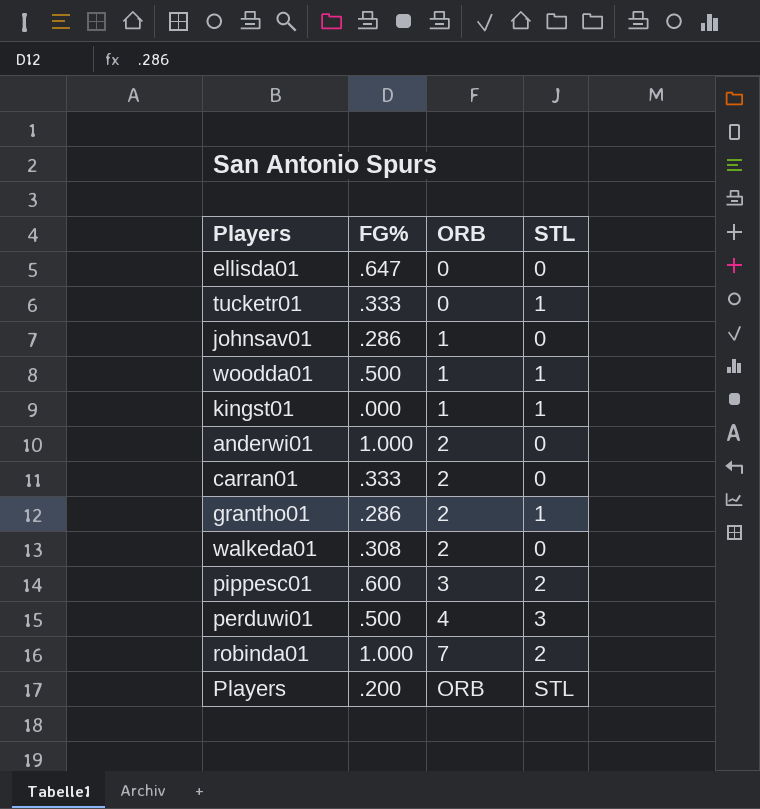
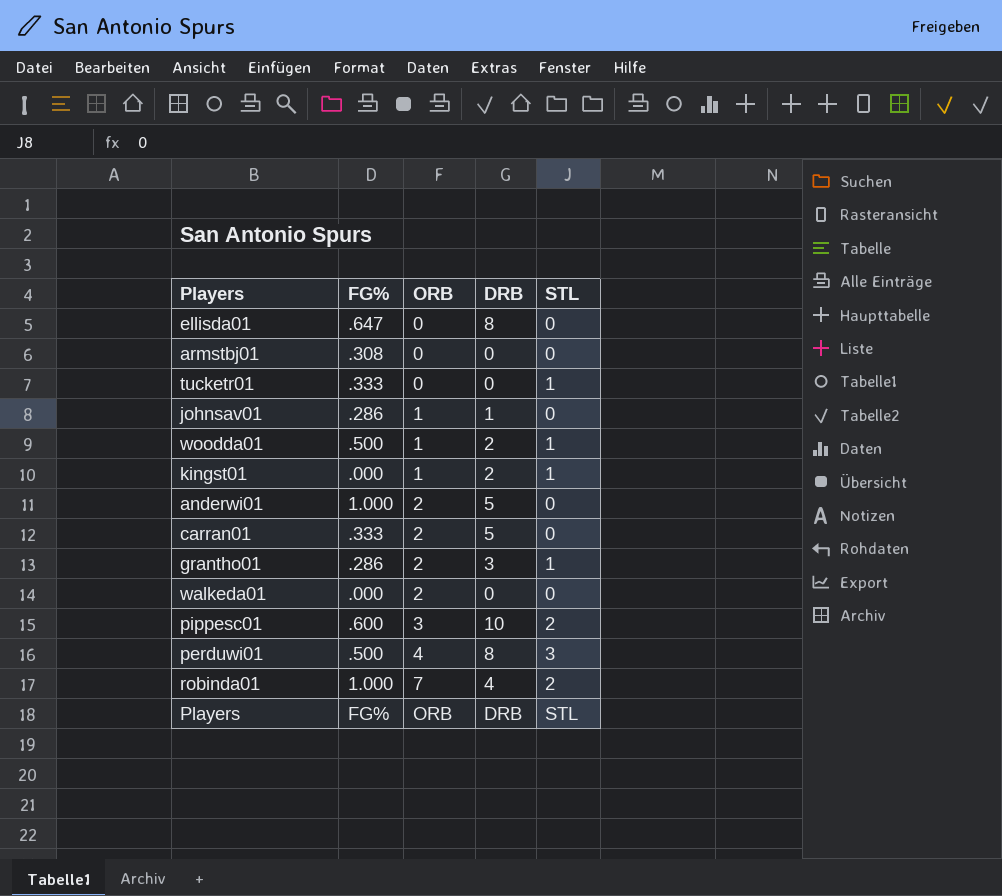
column DRB | position: none -> 4
row armstbj01: none -> .308 | 0 | 0 | 0
walkeda01 | FG%: .308 -> .000
Players | FG%: .200 -> FG%

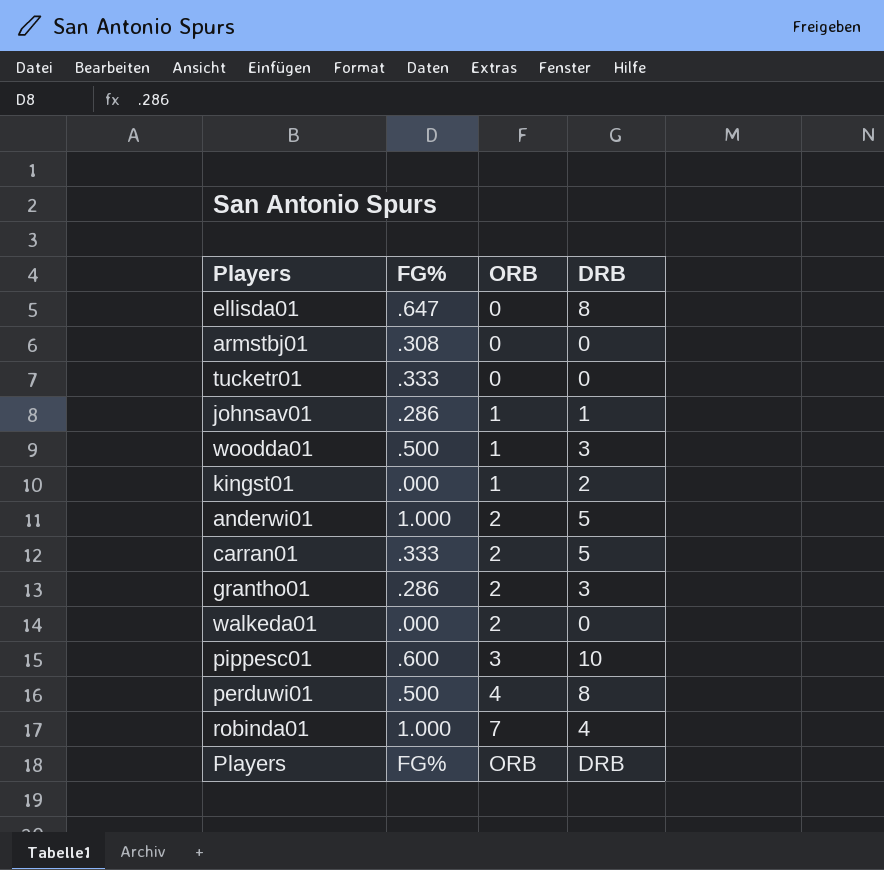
column STL | position: 5 -> none
woodda01 | DRB: 2 -> 3

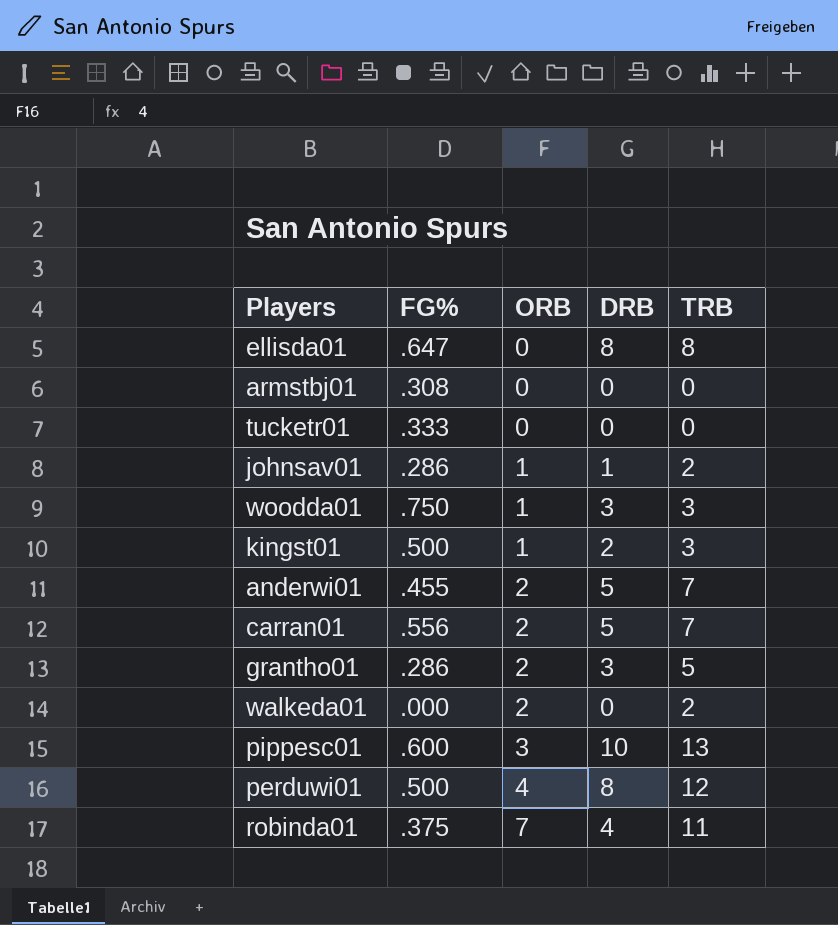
column TRB | position: none -> 5
row Players: FG% | ORB | DRB -> none
woodda01 | FG%: .500 -> .750
kingst01 | FG%: .000 -> .500
anderwi01 | FG%: 1.000 -> .455
carran01 | FG%: .333 -> .556
robinda01 | FG%: 1.000 -> .375

